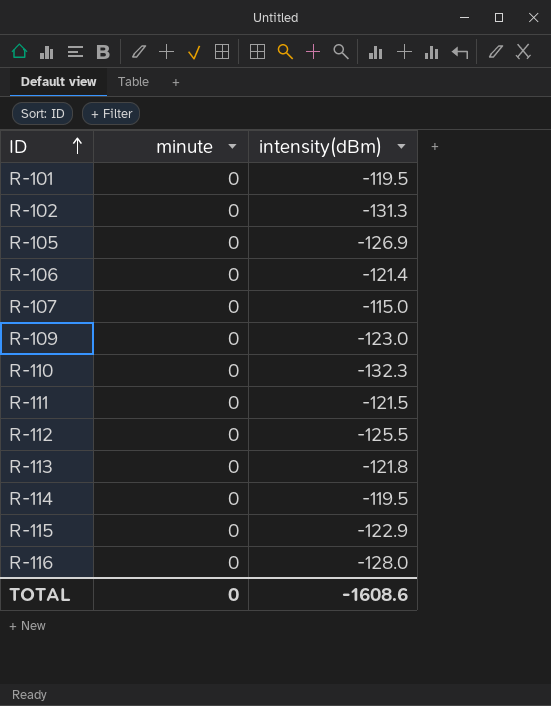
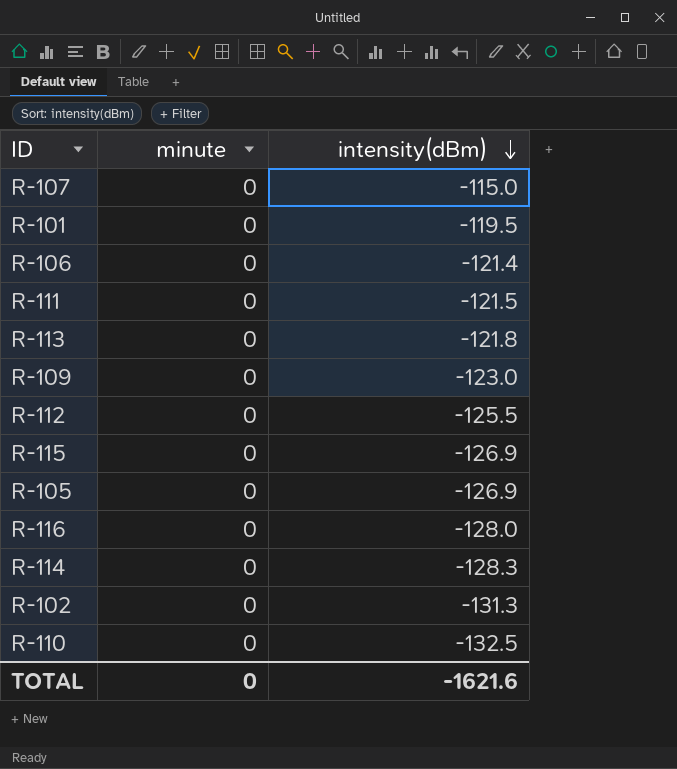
row order: ID ascending -> intensity(dBm) descending
R-115 | intensity(dBm): -122.9 -> -126.9
R-114 | intensity(dBm): -119.5 -> -128.3
R-110 | intensity(dBm): -132.3 -> -132.5
TOTAL | intensity(dBm): -1608.6 -> -1621.6

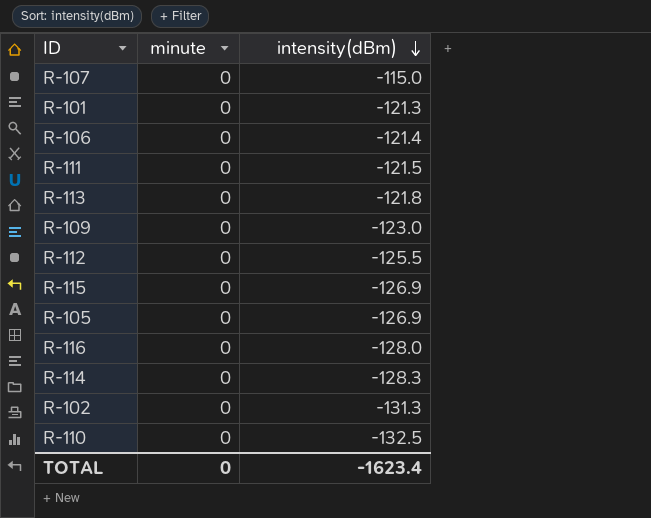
R-101 | intensity(dBm): -119.5 -> -121.3
TOTAL | intensity(dBm): -1621.6 -> -1623.4

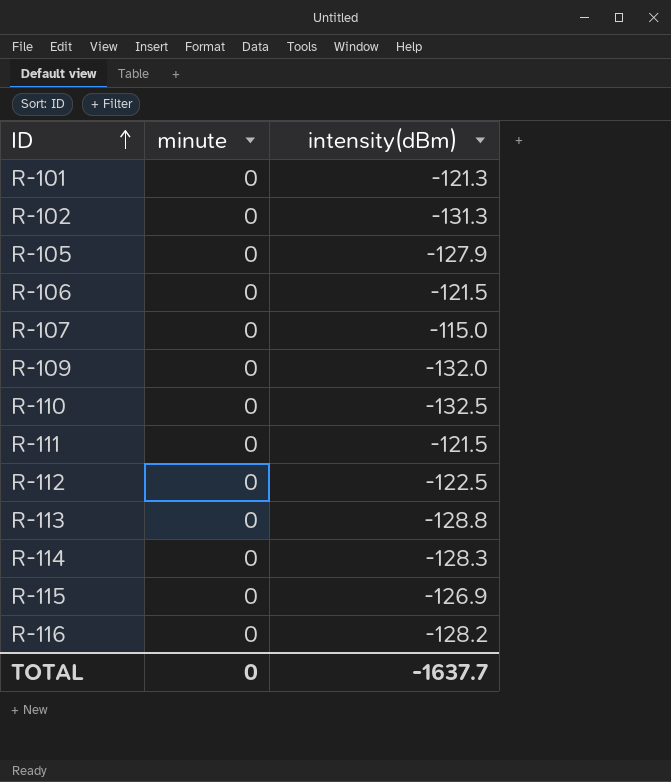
row order: intensity(dBm) descending -> ID ascending
R-105 | intensity(dBm): -126.9 -> -127.9
R-106 | intensity(dBm): -121.4 -> -121.5
R-109 | intensity(dBm): -123.0 -> -132.0
R-112 | intensity(dBm): -125.5 -> -122.5
R-113 | intensity(dBm): -121.8 -> -128.8
R-116 | intensity(dBm): -128.0 -> -128.2
TOTAL | intensity(dBm): -1623.4 -> -1637.7

